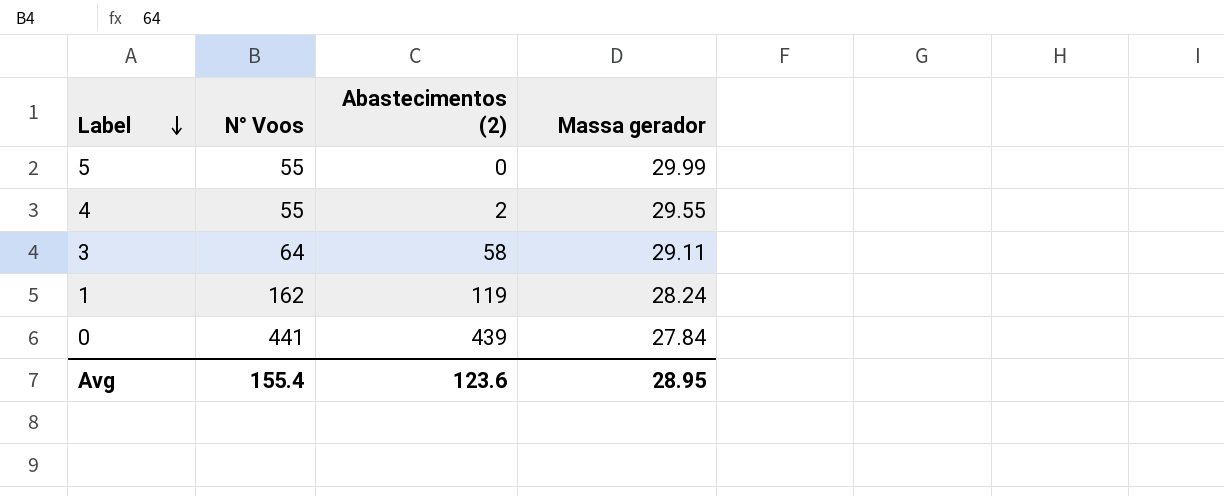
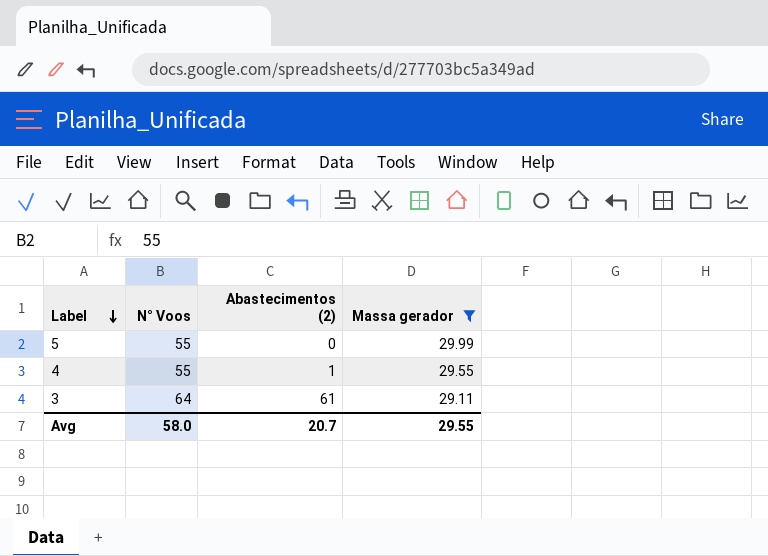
filter: none -> Massa gerador >= 29.11
4 | Abastecimentos (2): 2 -> 1
3 | Abastecimentos (2): 58 -> 61
Avg | N° Voos: 155.4 -> 58.0
Avg | Abastecimentos (2): 123.6 -> 20.7
Avg | Massa gerador: 28.95 -> 29.55

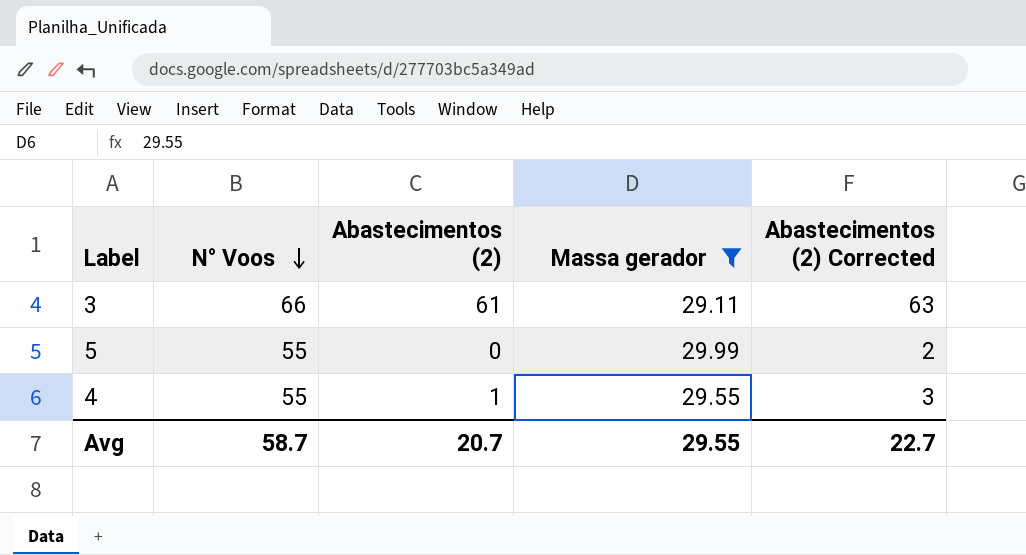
row order: Label descending -> N° Voos descending
column Abastecimentos (2) Corrected | formula: none -> [Abastecimentos (2)] + 2
3 | N° Voos: 64 -> 66
Avg | N° Voos: 58.0 -> 58.7

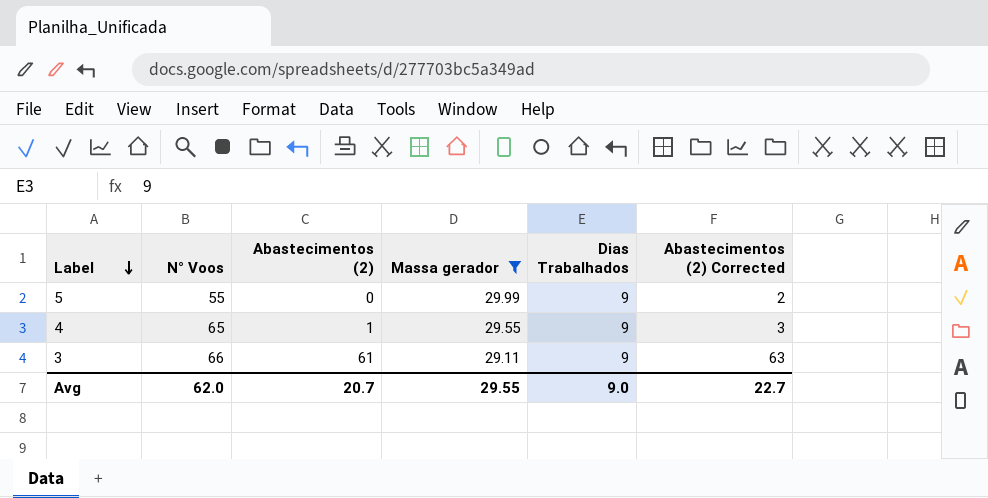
row order: N° Voos descending -> Label descending
column Dias Trabalhados | position: none -> 5
4 | N° Voos: 55 -> 65
Avg | N° Voos: 58.7 -> 62.0

